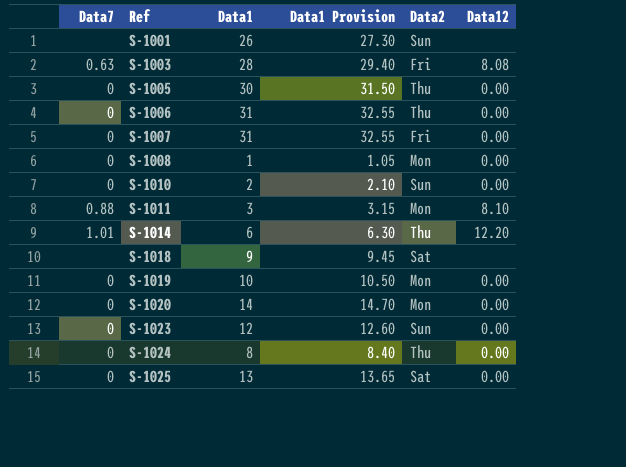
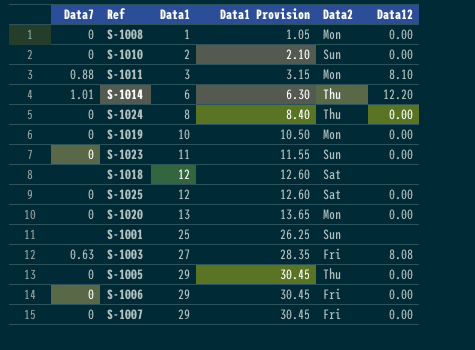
row order: Ref ascending -> Data1 ascending
S-1023 | Data1: 12 -> 11
S-1023 | Data1 Provision: 12.60 -> 11.55
S-1018 | Data1: 9 -> 12
S-1018 | Data1 Provision: 9.45 -> 12.60
S-1025 | Data1: 13 -> 12
S-1025 | Data1 Provision: 13.65 -> 12.60
S-1020 | Data1: 14 -> 13
S-1020 | Data1 Provision: 14.70 -> 13.65
S-1001 | Data1: 26 -> 25
S-1001 | Data1 Provision: 27.30 -> 26.25
S-1003 | Data1: 28 -> 27
S-1003 | Data1 Provision: 29.40 -> 28.35
S-1005 | Data1: 30 -> 29
S-1005 | Data1 Provision: 31.50 -> 30.45
S-1006 | Data1: 31 -> 29
S-1006 | Data1 Provision: 32.55 -> 30.45
S-1006 | Data2: Thu -> Fri
S-1007 | Data1: 31 -> 29
S-1007 | Data1 Provision: 32.55 -> 30.45

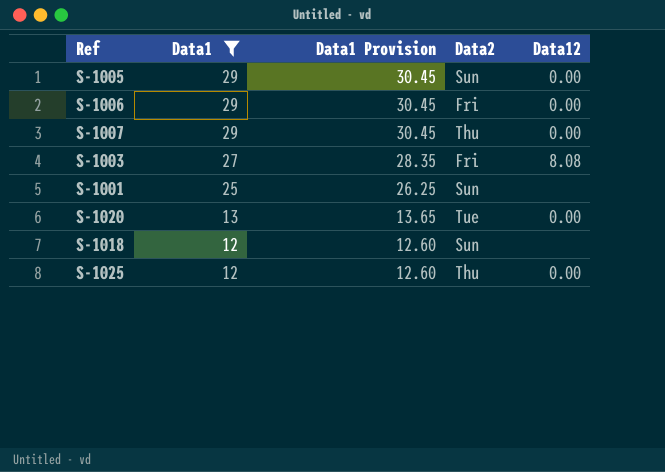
filter: none -> Data1 >= 12
row order: Data1 ascending -> Data1 descending
column Data7 | position: 1 -> none
S-1005 | Data2: Thu -> Sun
S-1007 | Data2: Fri -> Thu
S-1020 | Data2: Mon -> Tue
S-1018 | Data2: Sat -> Sun
S-1025 | Data2: Sat -> Thu

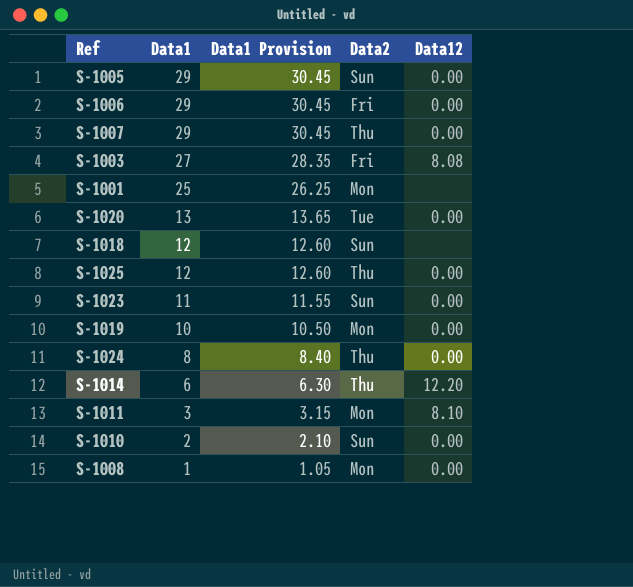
filter: Data1 >= 12 -> none
S-1001 | Data2: Sun -> Mon

